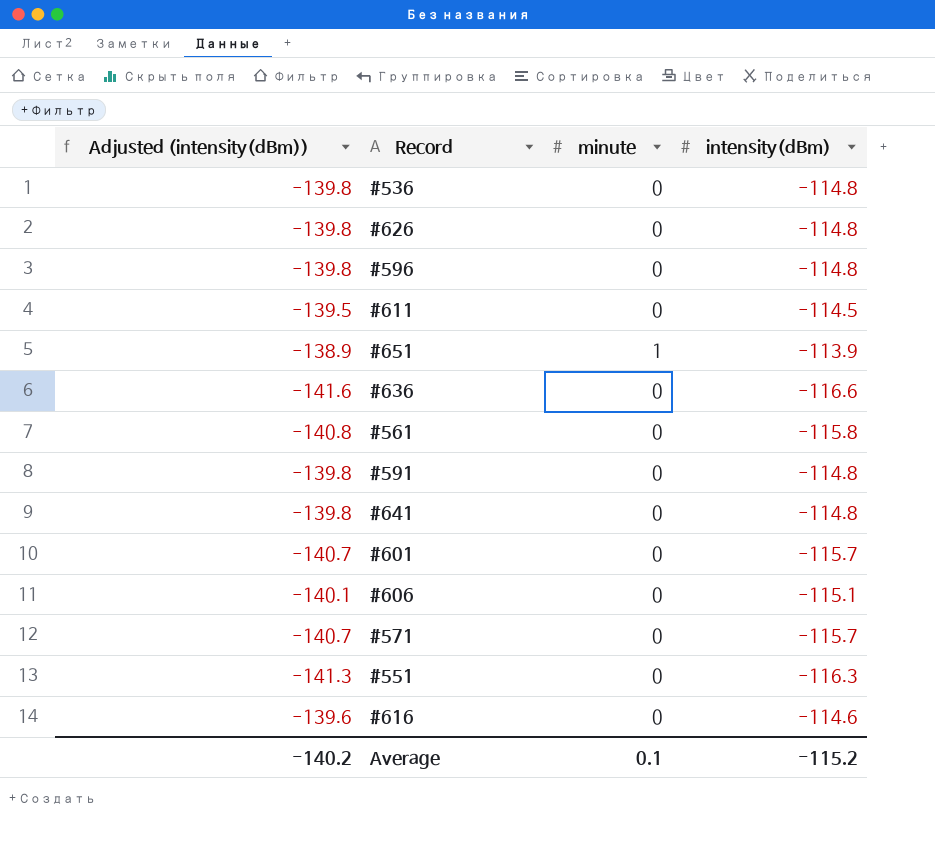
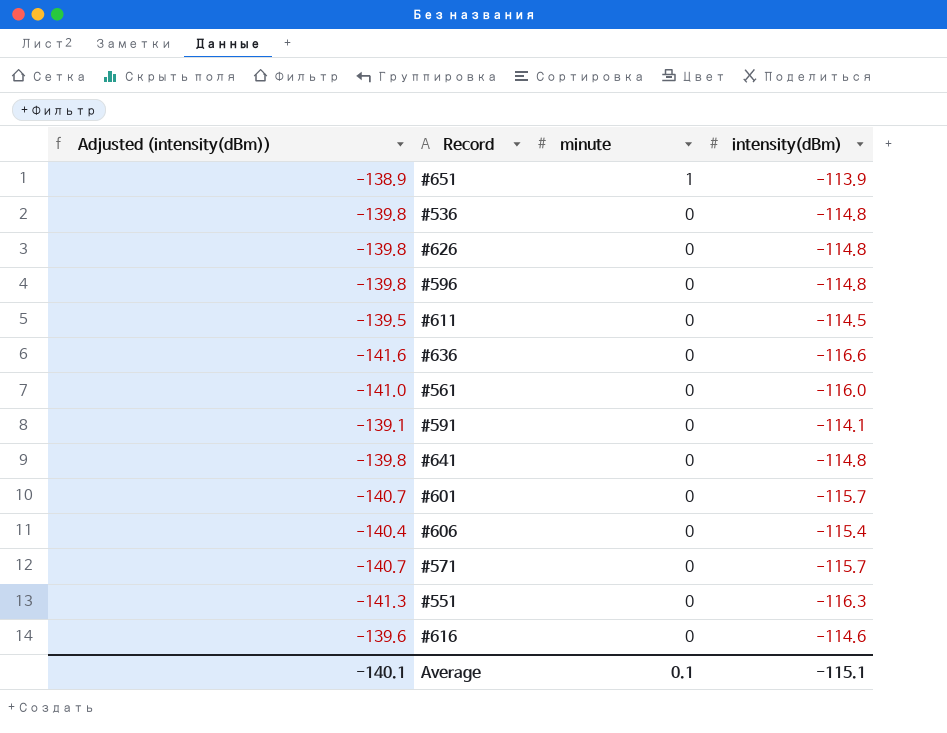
row order: none -> minute descending
#561 | Adjusted (intensity(dBm)): -140.8 -> -141.0
#561 | intensity(dBm): -115.8 -> -116.0
#591 | Adjusted (intensity(dBm)): -139.8 -> -139.1
#591 | intensity(dBm): -114.8 -> -114.1
#606 | Adjusted (intensity(dBm)): -140.1 -> -140.4
#606 | intensity(dBm): -115.1 -> -115.4
Average | Adjusted (intensity(dBm)): -140.2 -> -140.1
Average | intensity(dBm): -115.2 -> -115.1

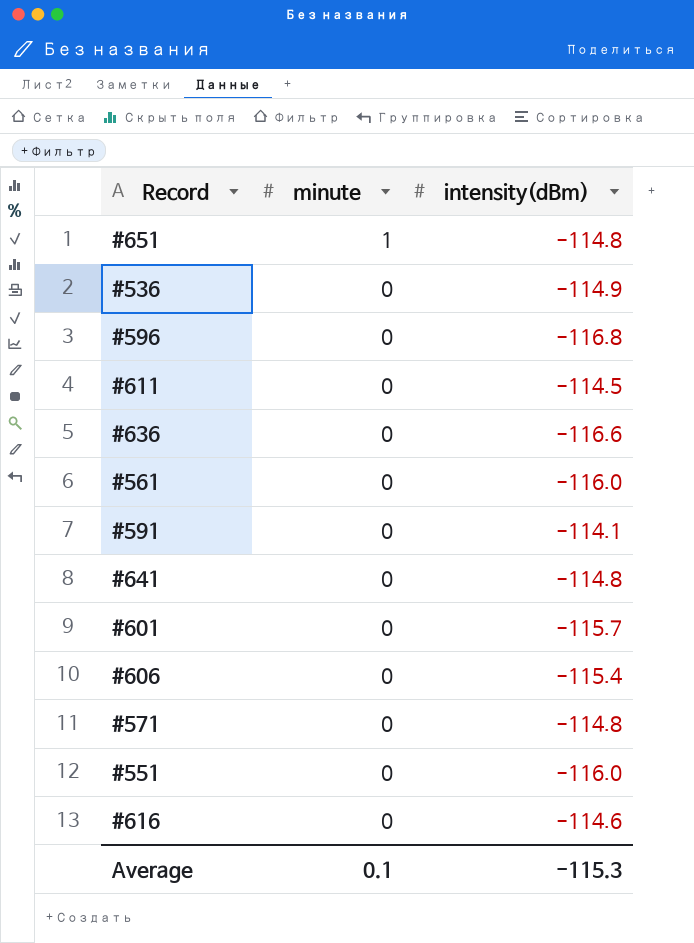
column Adjusted (intensity(dBm)) | formula: [intensity(dBm)] - 25 -> none
row #626: -139.8 | 0 | -114.8 -> none
#651 | intensity(dBm): -113.9 -> -114.8
#536 | intensity(dBm): -114.8 -> -114.9
#596 | intensity(dBm): -114.8 -> -116.8
#571 | intensity(dBm): -115.7 -> -114.8
#551 | intensity(dBm): -116.3 -> -116.0
Average | intensity(dBm): -115.1 -> -115.3

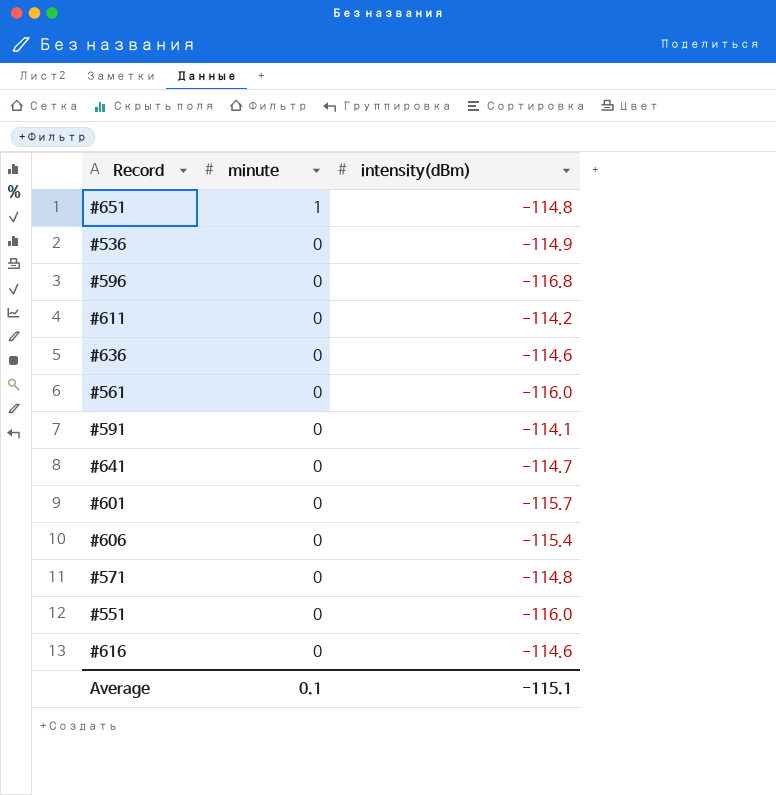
#611 | intensity(dBm): -114.5 -> -114.2
#636 | intensity(dBm): -116.6 -> -114.6
#641 | intensity(dBm): -114.8 -> -114.7
Average | intensity(dBm): -115.3 -> -115.1

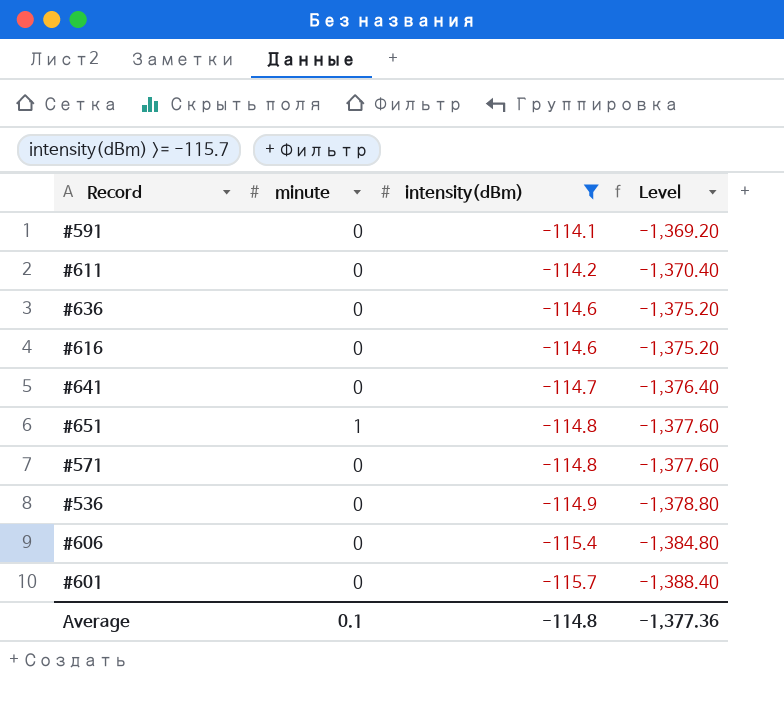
filter: none -> intensity(dBm) >= -115.7
row order: minute descending -> intensity(dBm) descending
column Level | formula: none -> [intensity(dBm)] * 12
Average | intensity(dBm): -115.1 -> -114.8

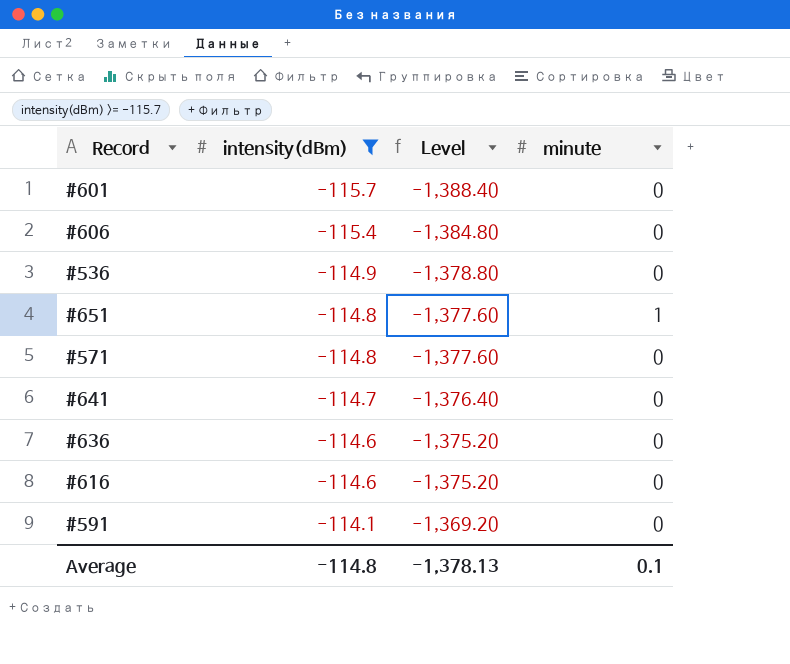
row order: intensity(dBm) descending -> intensity(dBm) ascending
column minute | position: 2 -> 4
row #611: 0 | -114.2 | -1,370.40 -> none
Average | Level: -1,377.36 -> -1,378.13

